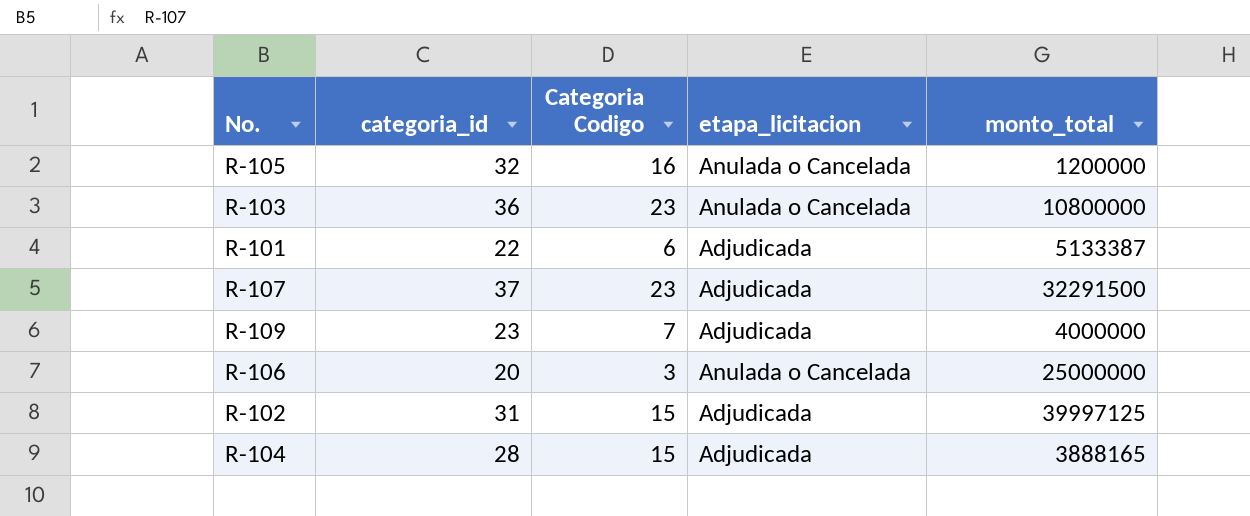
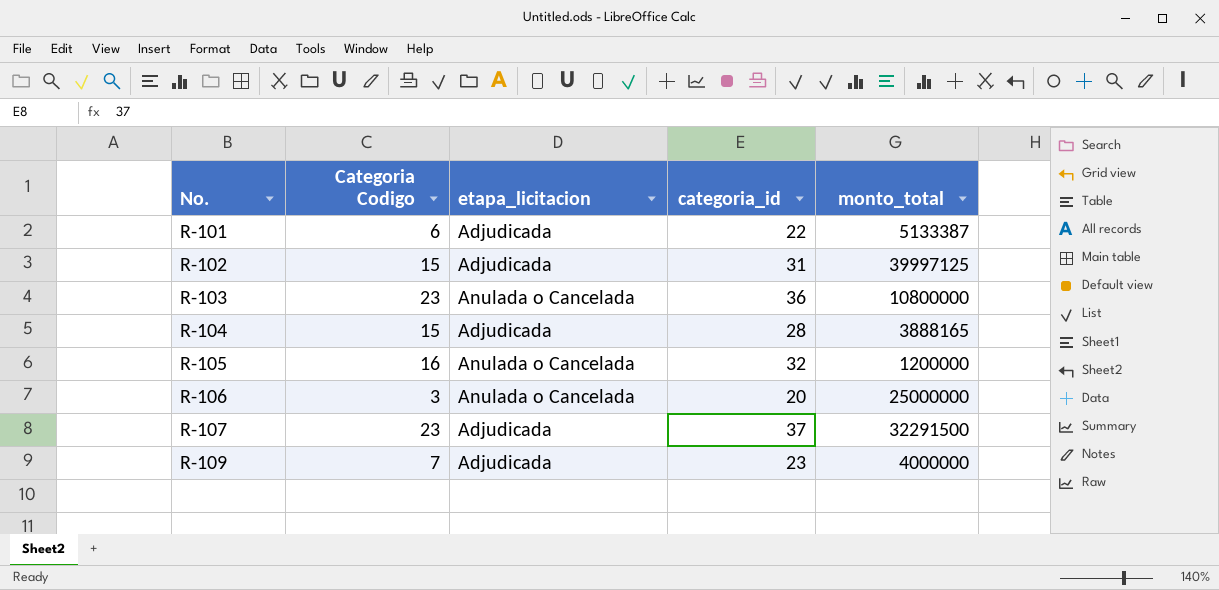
row order: none -> No. ascending
column categoria_id | position: 2 -> 4

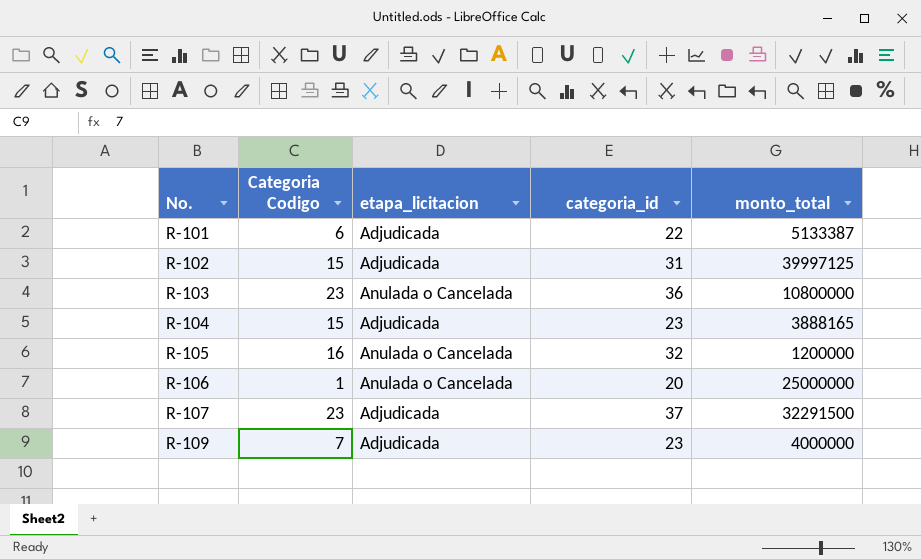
R-104 | categoria_id: 28 -> 23
R-106 | Categoria Codigo: 3 -> 1

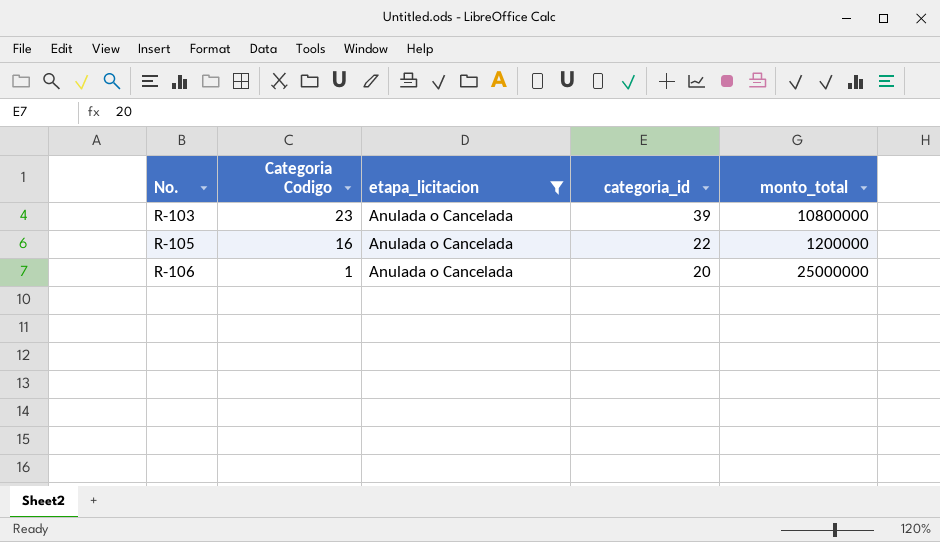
filter: none -> etapa_licitacion = Anulada o Cancelada
R-103 | categoria_id: 36 -> 39
R-105 | categoria_id: 32 -> 22

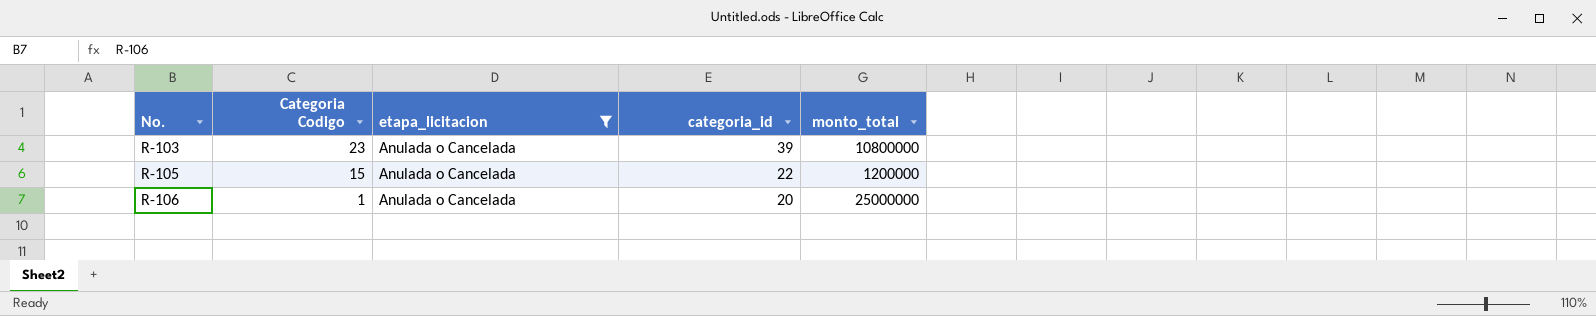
R-105 | Categoria Codigo: 16 -> 15

